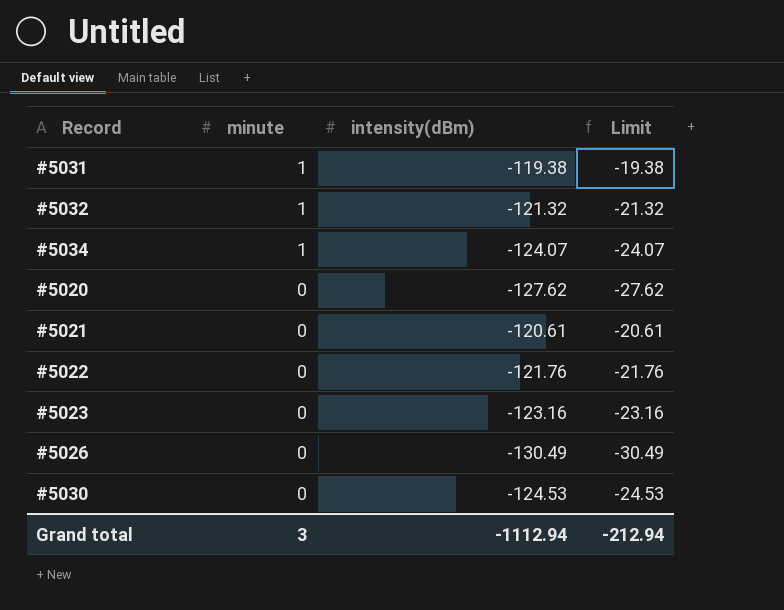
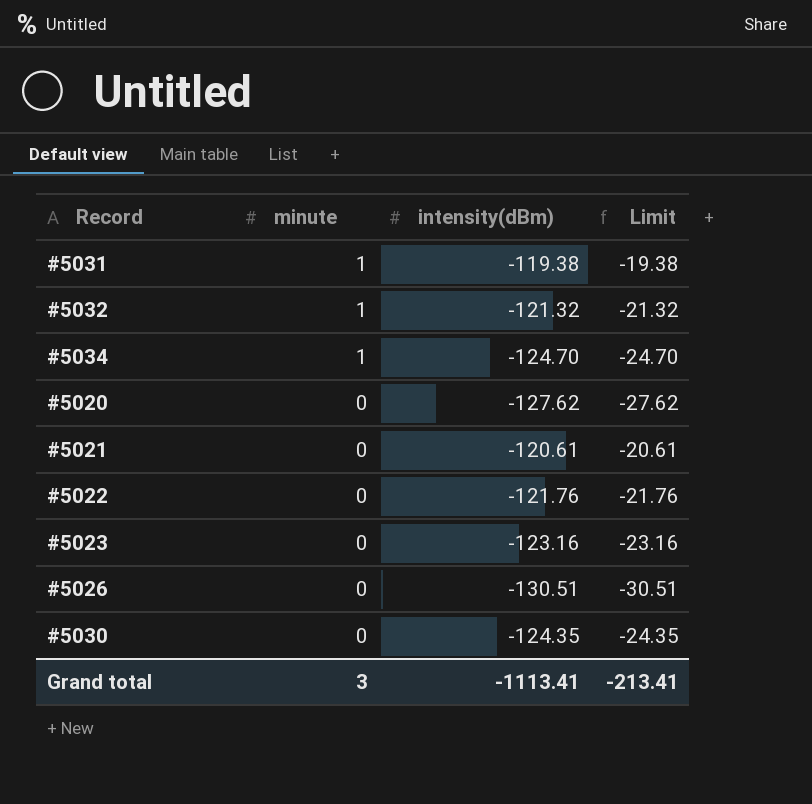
#5034 | intensity(dBm): -124.07 -> -124.70
#5034 | Limit: -24.07 -> -24.70
#5026 | intensity(dBm): -130.49 -> -130.51
#5026 | Limit: -30.49 -> -30.51
#5030 | intensity(dBm): -124.53 -> -124.35
#5030 | Limit: -24.53 -> -24.35
Grand total | intensity(dBm): -1112.94 -> -1113.41
Grand total | Limit: -212.94 -> -213.41

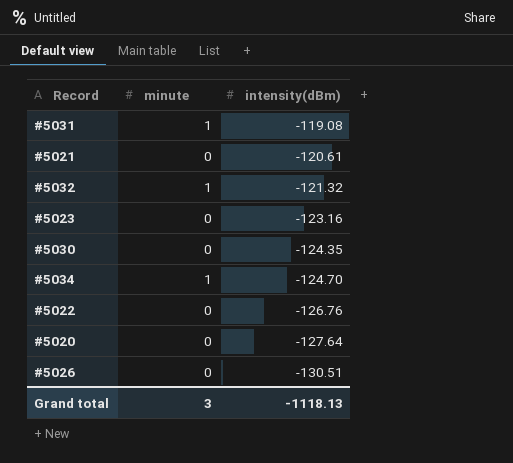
row order: minute descending -> intensity(dBm) descending
column Limit | formula: [intensity(dBm)] + 100 -> none
#5031 | intensity(dBm): -119.38 -> -119.08
#5022 | intensity(dBm): -121.76 -> -126.76
#5020 | intensity(dBm): -127.62 -> -127.64
Grand total | intensity(dBm): -1113.41 -> -1118.13

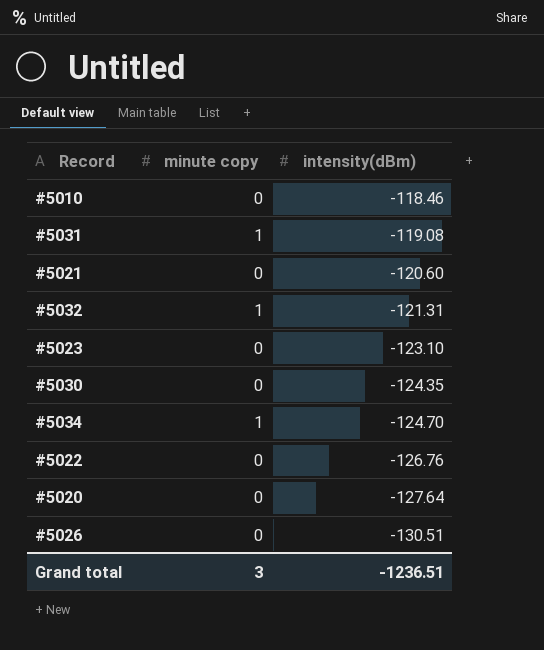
column name: minute -> minute copy
row #5010: none -> 0 | -118.46
#5021 | intensity(dBm): -120.61 -> -120.60
#5032 | intensity(dBm): -121.32 -> -121.31
#5023 | intensity(dBm): -123.16 -> -123.10
Grand total | intensity(dBm): -1118.13 -> -1236.51

